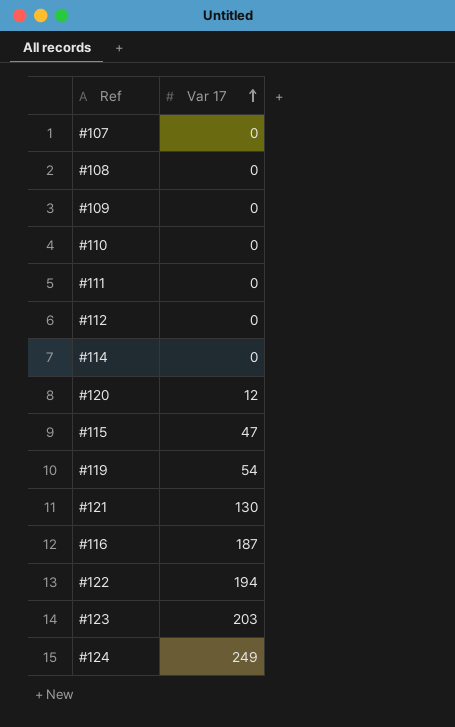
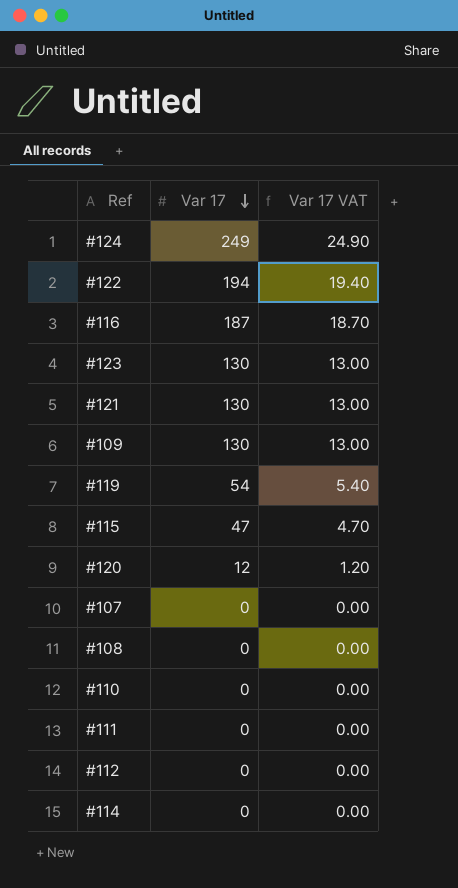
row order: Var 17 ascending -> Var 17 descending
column Var 17 VAT | formula: none -> [Var 17] * 0.1
#123 | Var 17: 203 -> 130
#109 | Var 17: 0 -> 130

